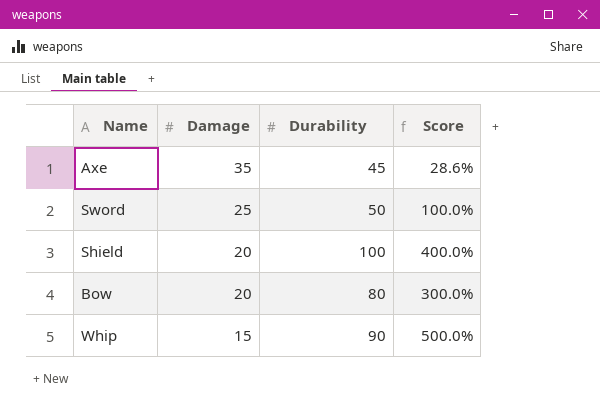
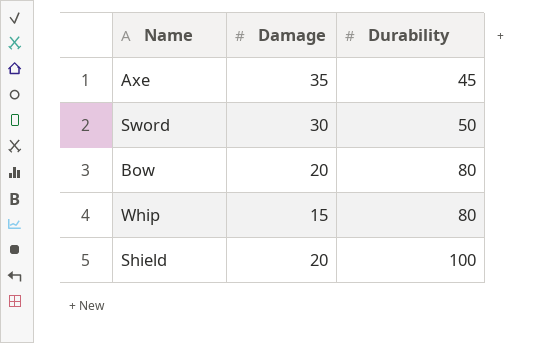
row order: Damage descending -> Durability ascending
column Score | formula: ([Durability] - [Damage]) / [Damage] -> none
Sword | Damage: 25 -> 30
Whip | Durability: 90 -> 80

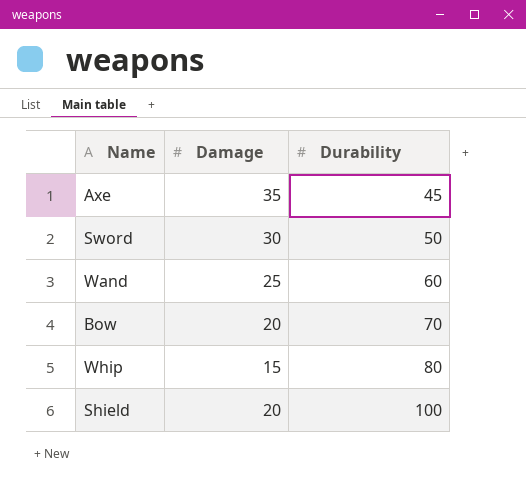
row Wand: none -> 25 | 60
Bow | Durability: 80 -> 70

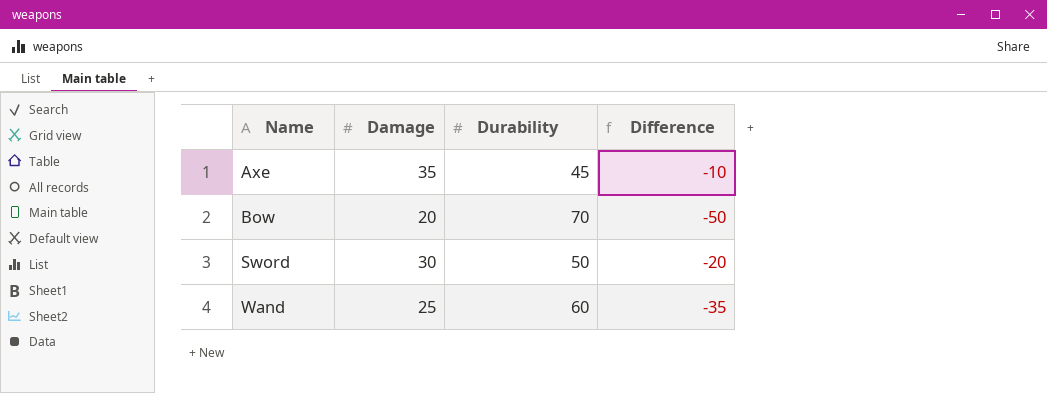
row order: Durability ascending -> Name ascending
column Difference | formula: none -> [Damage] - [Durability]
row Whip: 15 | 80 -> none
row Shield: 20 | 100 -> none

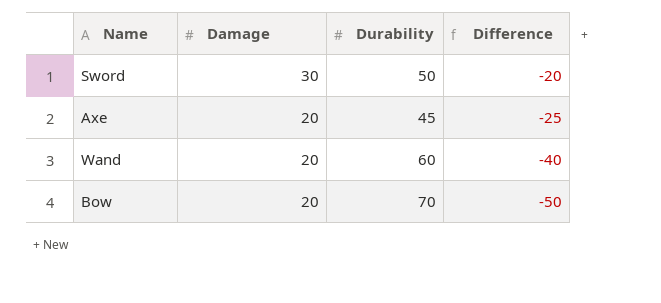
row order: Name ascending -> Damage descending
Axe | Damage: 35 -> 20
Axe | Difference: -10 -> -25
Wand | Damage: 25 -> 20
Wand | Difference: -35 -> -40

